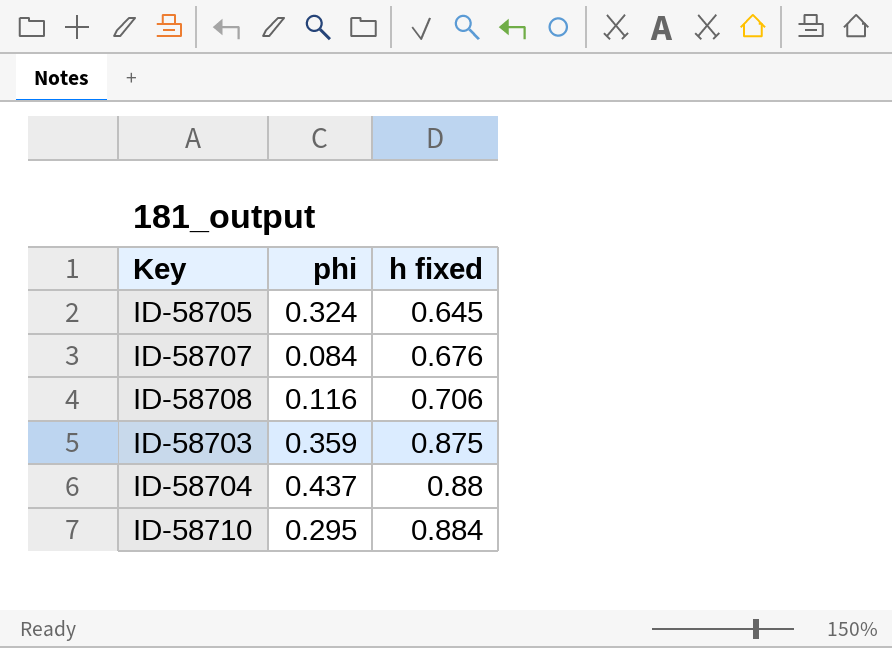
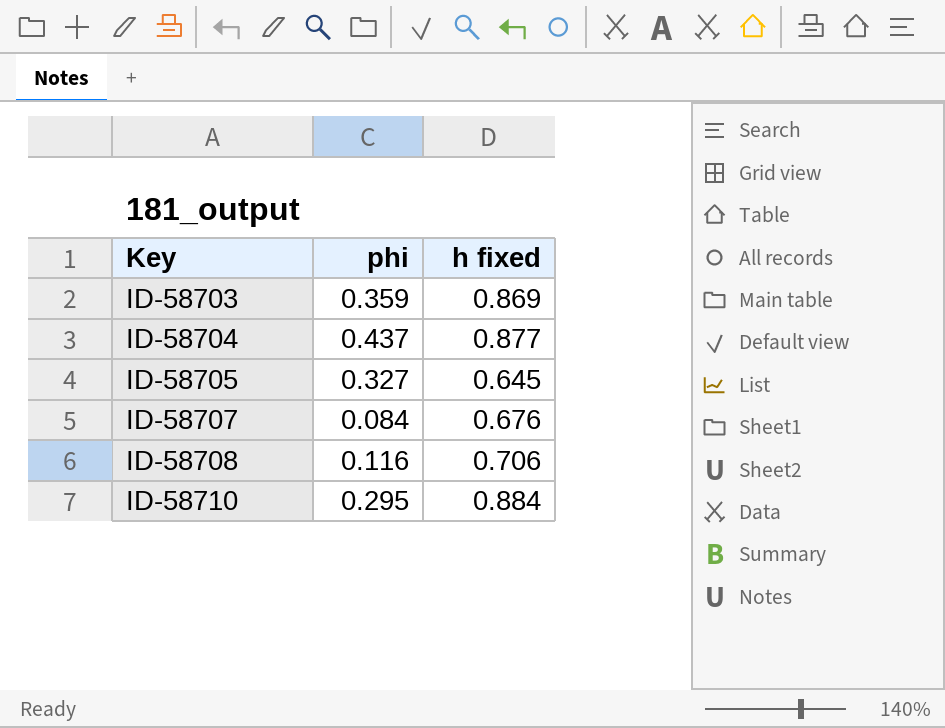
row order: h fixed ascending -> Key ascending
ID-58703 | h fixed: 0.875 -> 0.869
ID-58704 | h fixed: 0.88 -> 0.877
ID-58705 | phi: 0.324 -> 0.327

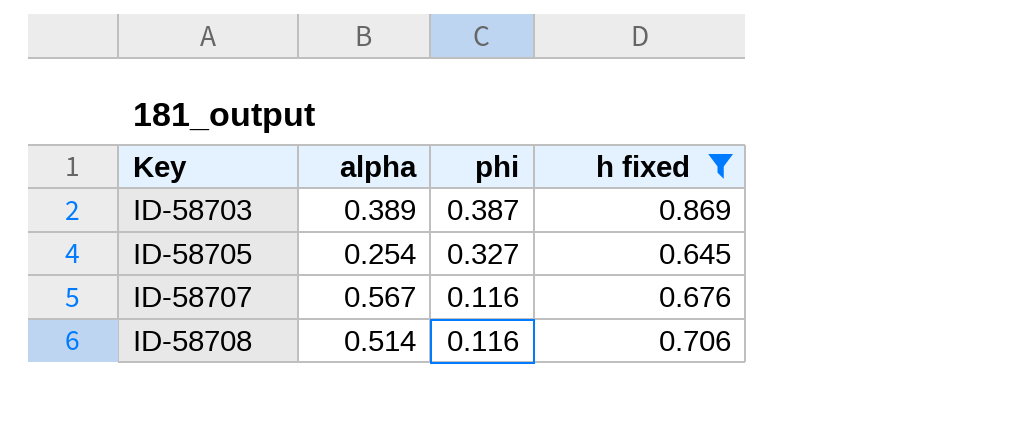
filter: none -> h fixed <= 0.869
column alpha | position: none -> 2
ID-58703 | phi: 0.359 -> 0.387
ID-58707 | phi: 0.084 -> 0.116

